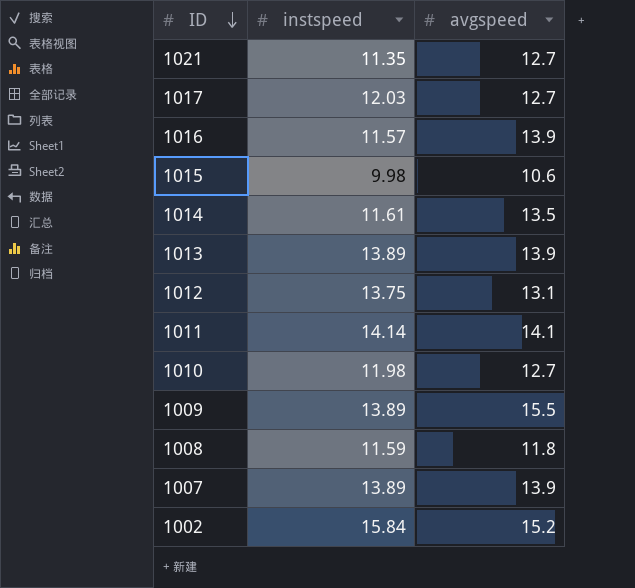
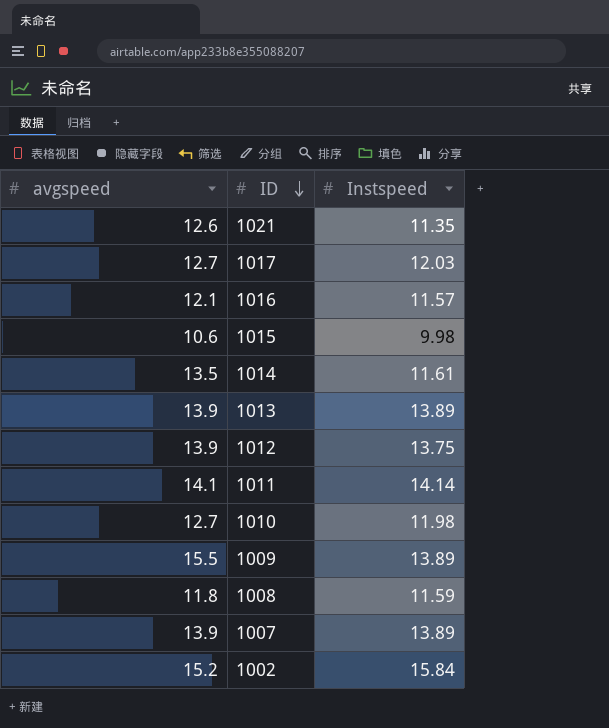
column avgspeed | position: 3 -> 1
column name: instspeed -> Instspeed
1021 | avgspeed: 12.7 -> 12.6
1016 | avgspeed: 13.9 -> 12.1
1012 | avgspeed: 13.1 -> 13.9

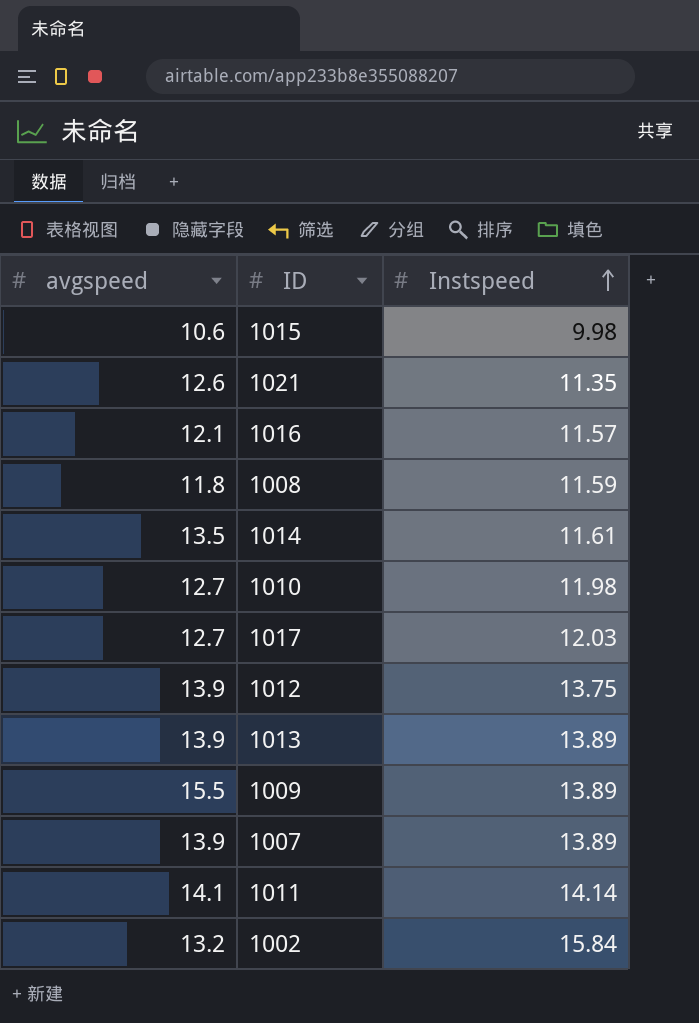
row order: ID descending -> Instspeed ascending
1002 | avgspeed: 15.2 -> 13.2

